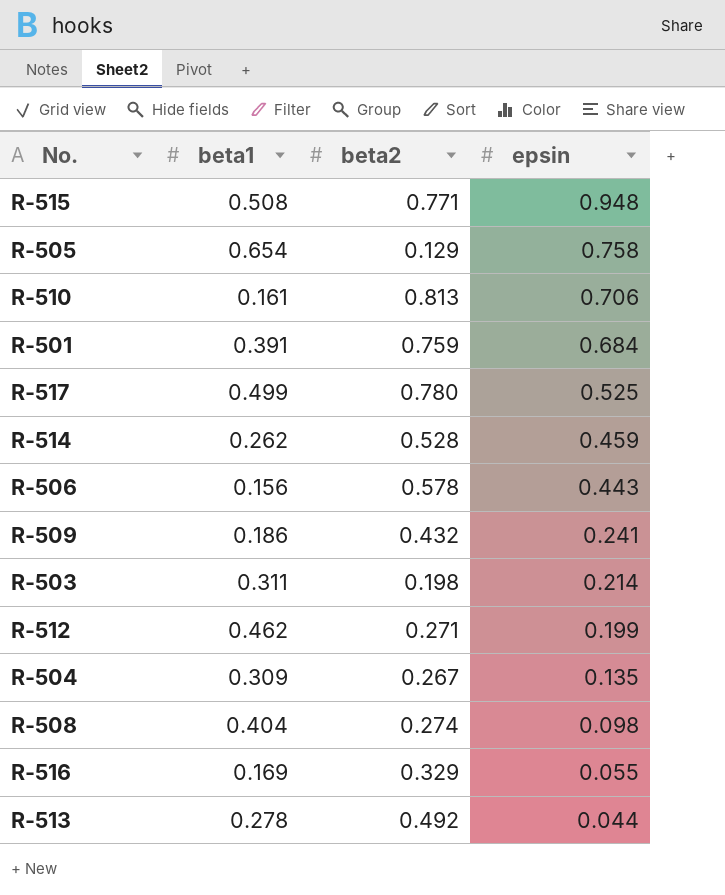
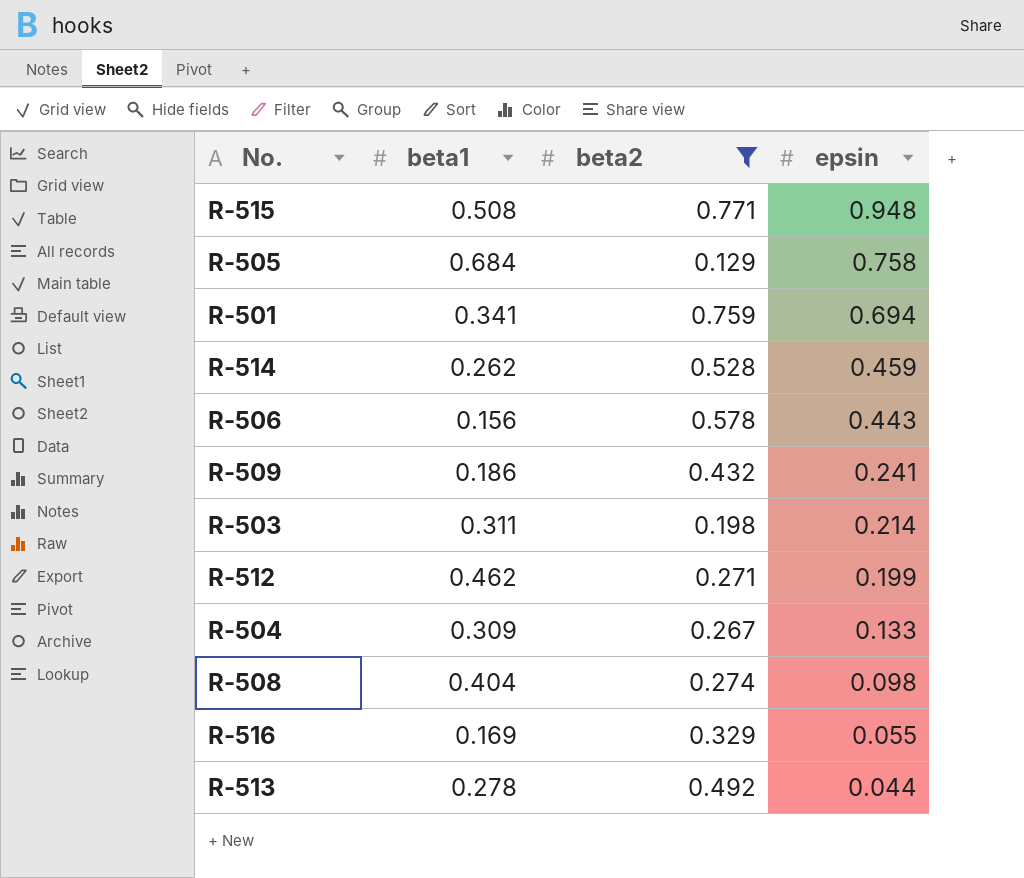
filter: none -> beta2 <= 0.771
R-505 | beta1: 0.654 -> 0.684
R-501 | beta1: 0.391 -> 0.341
R-501 | epsin: 0.684 -> 0.694
R-504 | epsin: 0.135 -> 0.133

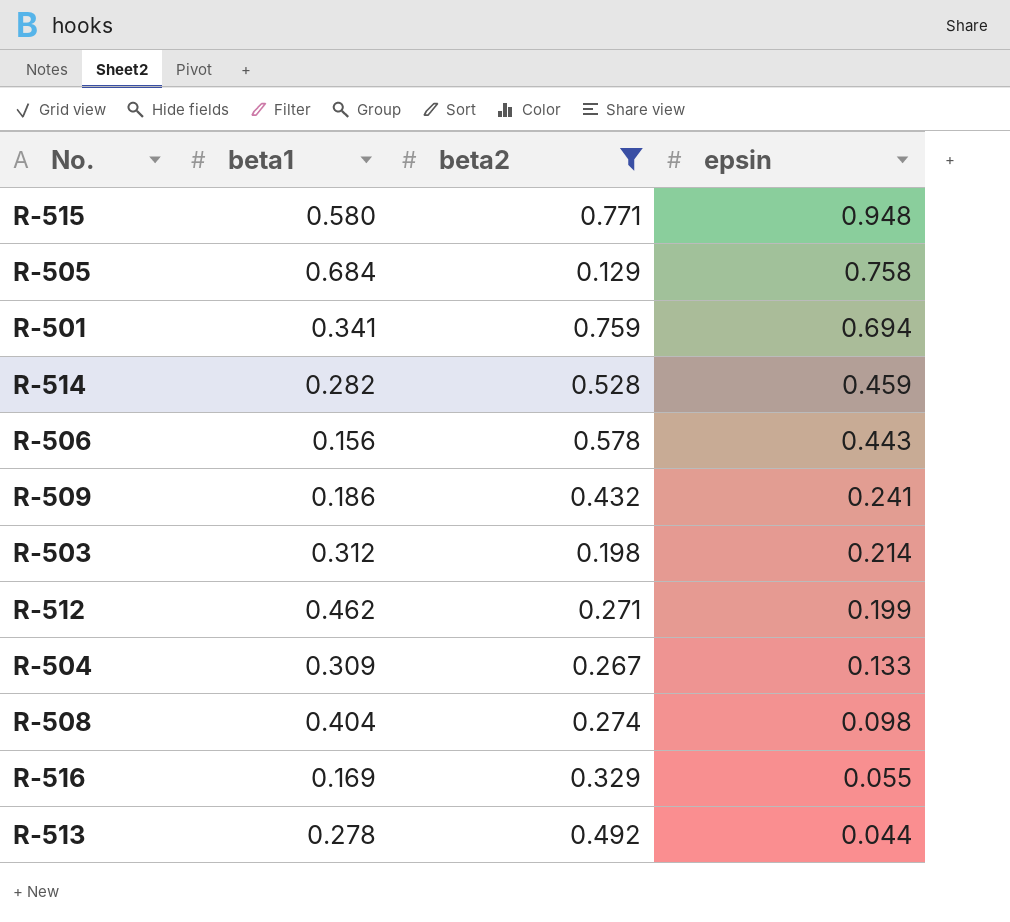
R-515 | beta1: 0.508 -> 0.580
R-514 | beta1: 0.262 -> 0.282
R-503 | beta1: 0.311 -> 0.312

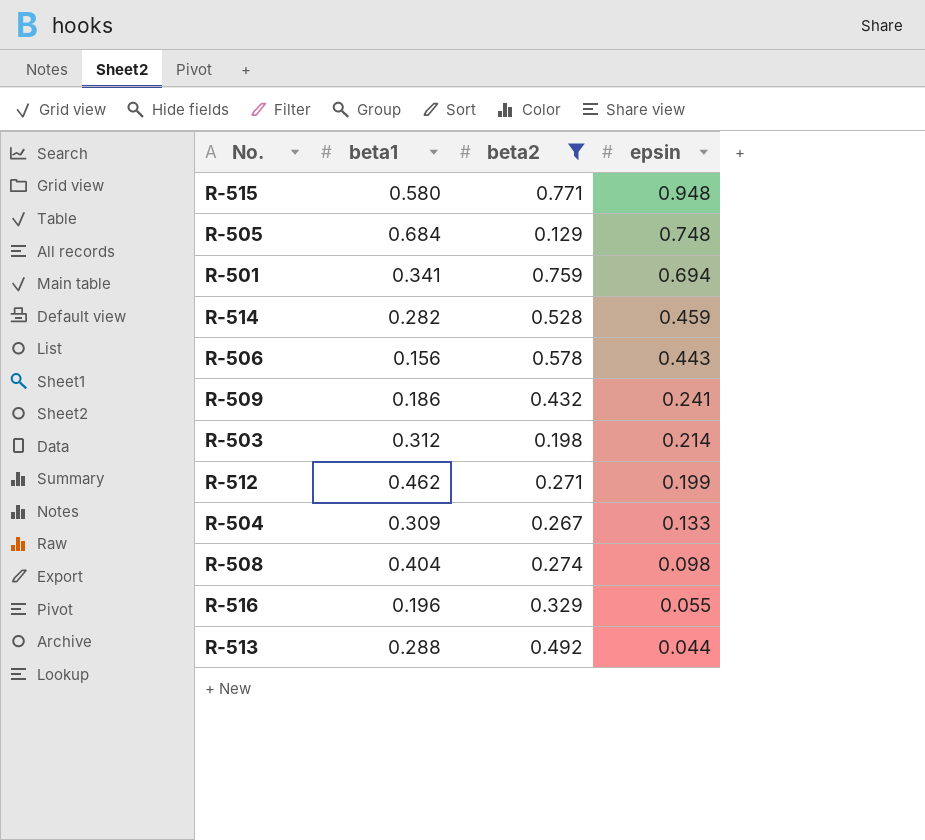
R-505 | epsin: 0.758 -> 0.748
R-516 | beta1: 0.169 -> 0.196
R-513 | beta1: 0.278 -> 0.288

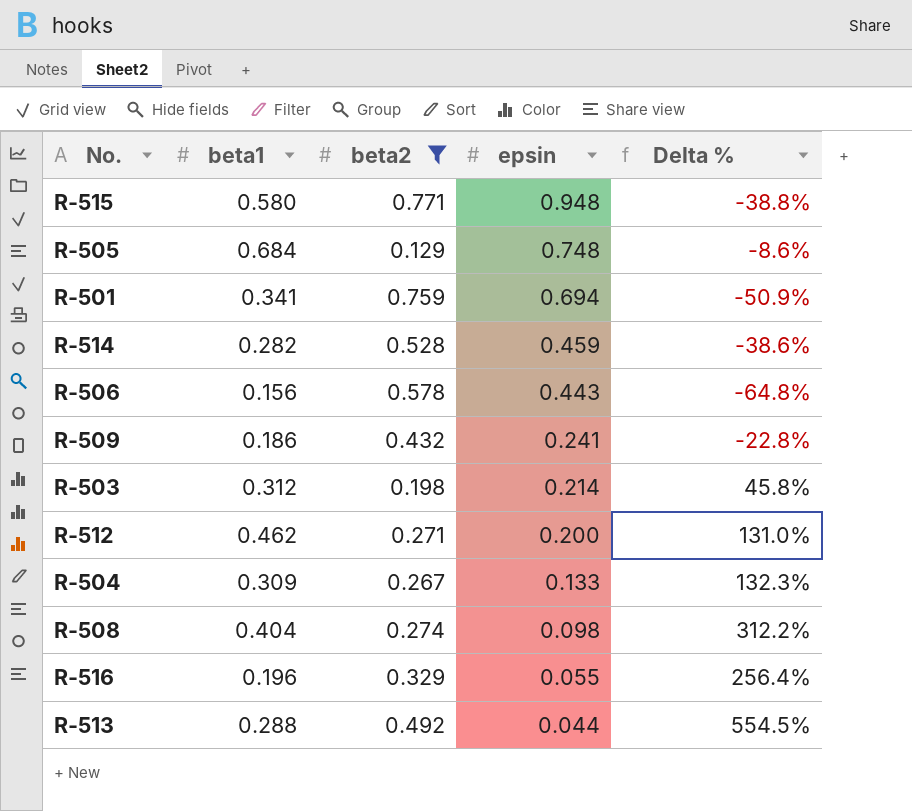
column Delta % | formula: none -> ([beta1] - [epsin]) / [epsin]
R-512 | epsin: 0.199 -> 0.200

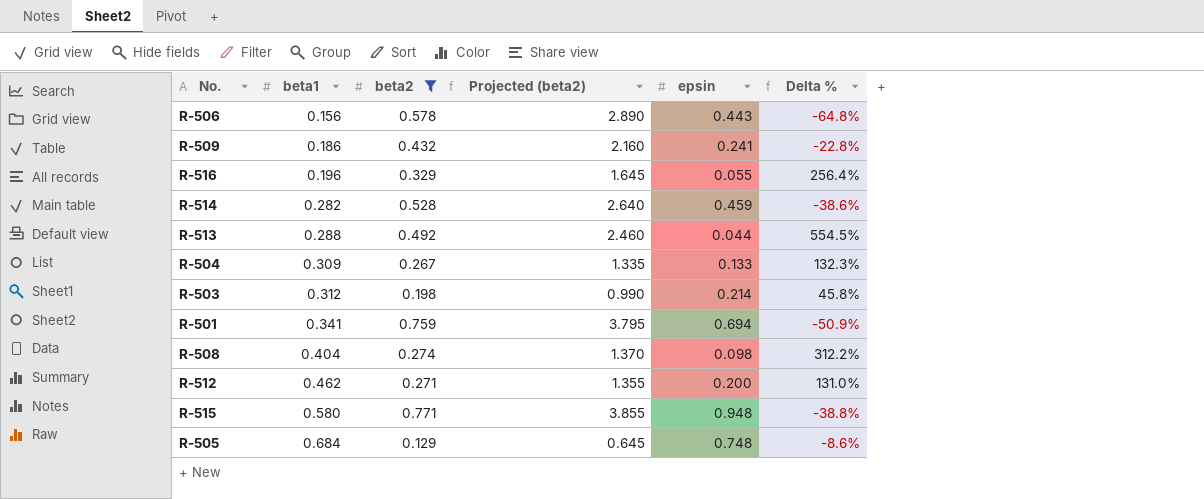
row order: epsin descending -> beta1 ascending
column Projected (beta2) | formula: none -> [beta2] * 5

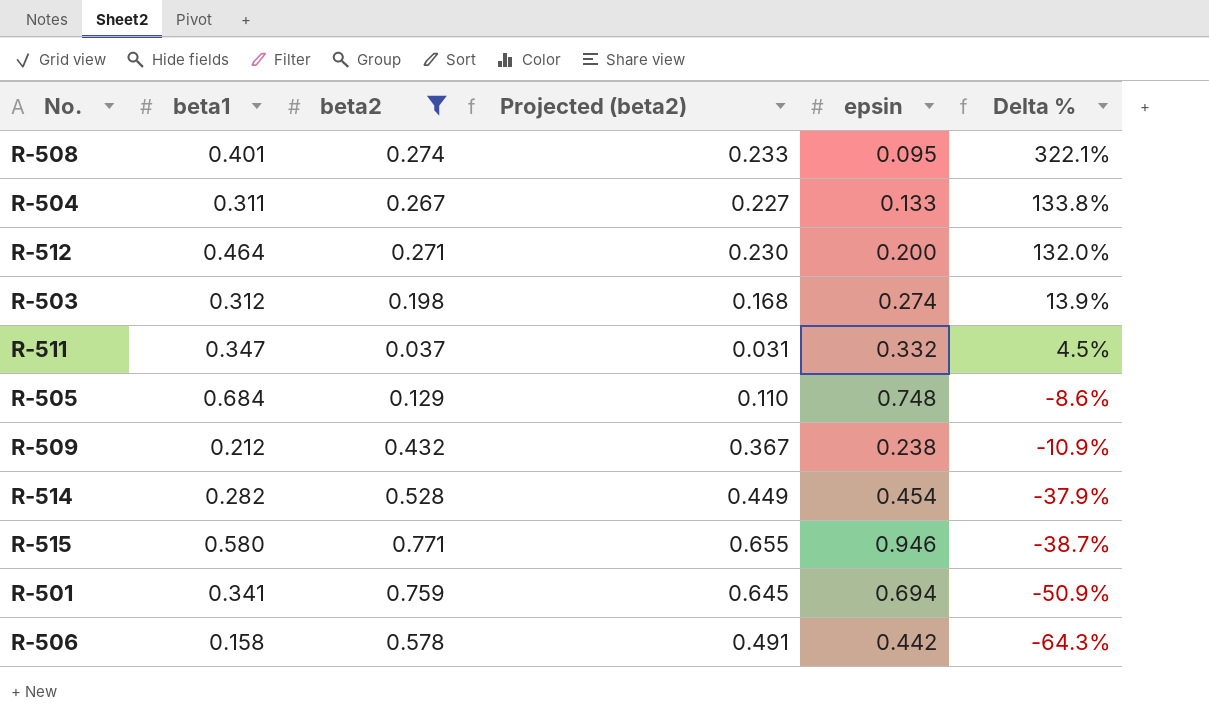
row order: beta1 ascending -> Delta % descending
column Projected (beta2) | formula: [beta2] * 5 -> [beta2] * 0.85
row R-516: 0.196 | 0.329 | 1.645 | 0.055 | 256.4% -> none
row R-513: 0.288 | 0.492 | 2.460 | 0.044 | 554.5% -> none
R-508 | beta1: 0.404 -> 0.401
R-508 | epsin: 0.098 -> 0.095
R-508 | Delta %: 312.2% -> 322.1%
R-504 | beta1: 0.309 -> 0.311
R-504 | Delta %: 132.3% -> 133.8%
R-512 | beta1: 0.462 -> 0.464
R-512 | Delta %: 131.0% -> 132.0%
R-503 | epsin: 0.214 -> 0.274
R-503 | Delta %: 45.8% -> 13.9%
row R-511: none -> 0.347 | 0.037 | 0.031 | 0.332 | 4.5%
R-509 | beta1: 0.186 -> 0.212
R-509 | epsin: 0.241 -> 0.238
R-509 | Delta %: -22.8% -> -10.9%
R-514 | epsin: 0.459 -> 0.454
R-514 | Delta %: -38.6% -> -37.9%
R-515 | epsin: 0.948 -> 0.946
R-515 | Delta %: -38.8% -> -38.7%
R-506 | beta1: 0.156 -> 0.158
R-506 | epsin: 0.443 -> 0.442
R-506 | Delta %: -64.8% -> -64.3%

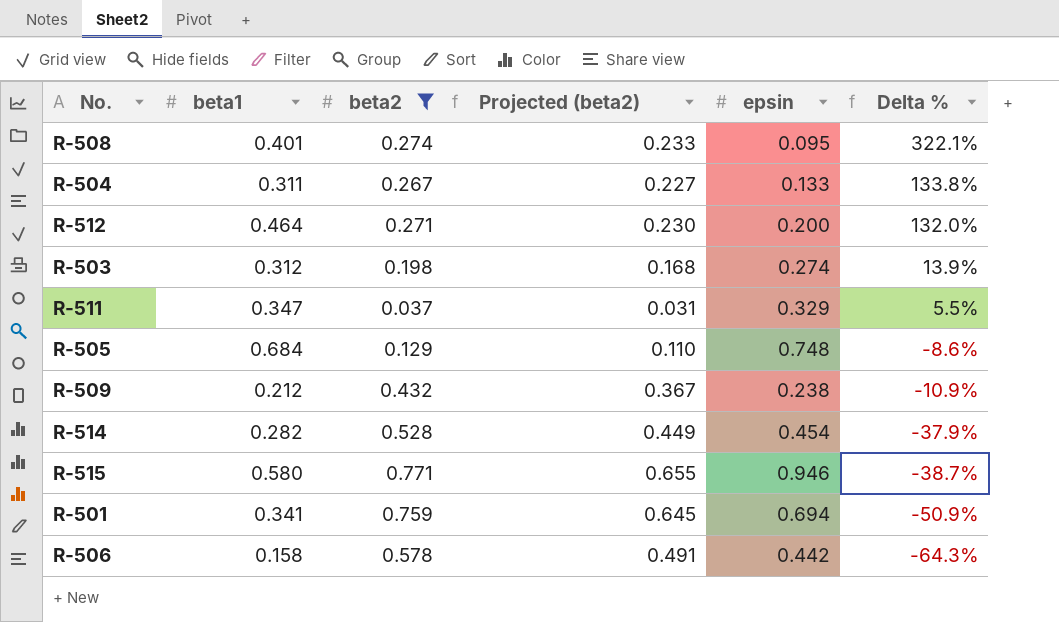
R-511 | epsin: 0.332 -> 0.329
R-511 | Delta %: 4.5% -> 5.5%

